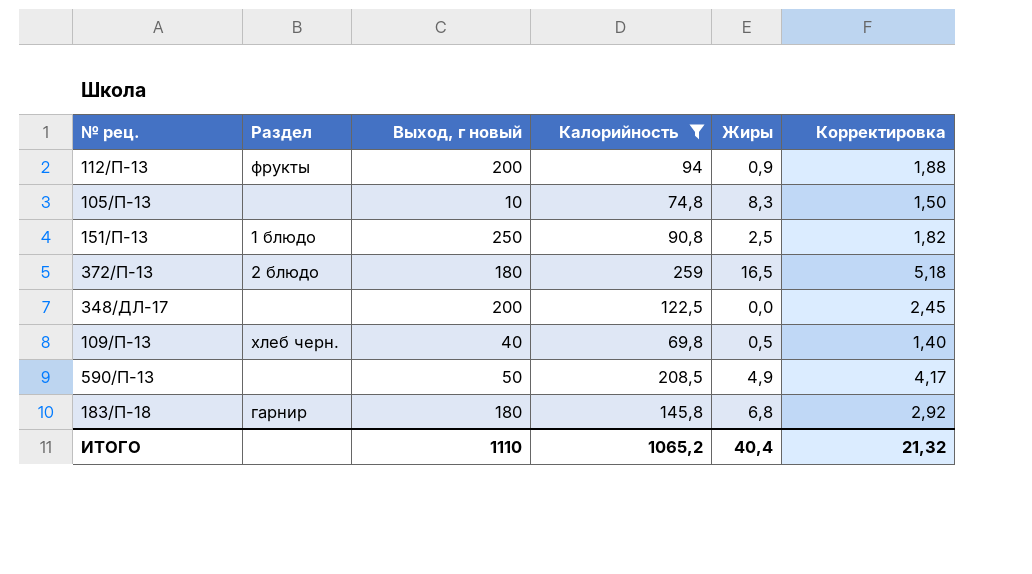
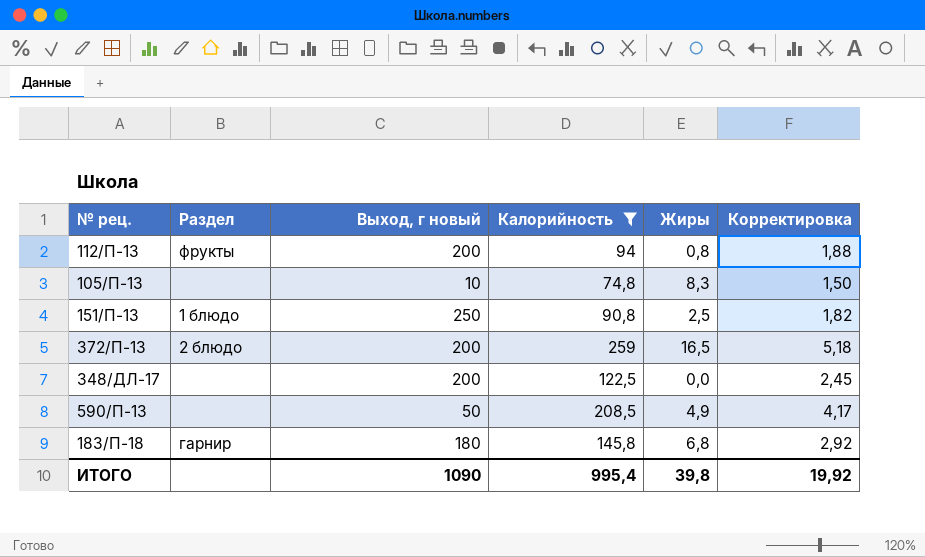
row 109/П-13: хлеб черн. | 40 | 69,8 | 0,5 | 1,40 -> none
112/П-13 | Жиры: 0,9 -> 0,8
372/П-13 | Выход, г новый: 180 -> 200
ИТОГО | Выход, г новый: 1110 -> 1090
ИТОГО | Калорийность: 1065,2 -> 995,4
ИТОГО | Жиры: 40,4 -> 39,8
ИТОГО | Корректировка: 21,32 -> 19,92

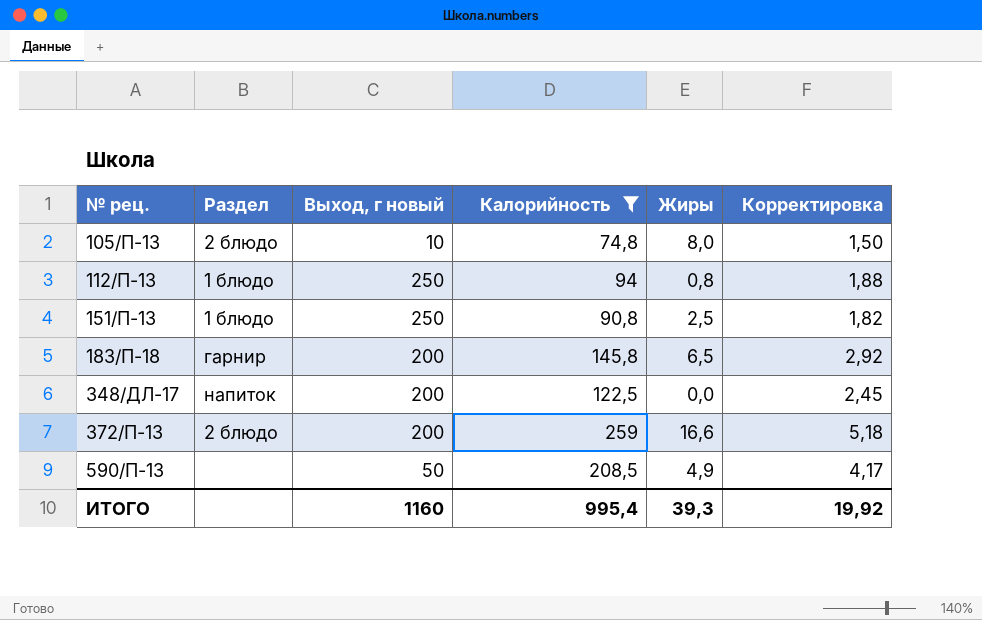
row order: none -> № рец. ascending
105/П-13 | Раздел: none -> 2 блюдо
105/П-13 | Жиры: 8,3 -> 8,0
112/П-13 | Раздел: фрукты -> 1 блюдо
112/П-13 | Выход, г новый: 200 -> 250
183/П-18 | Выход, г новый: 180 -> 200
183/П-18 | Жиры: 6,8 -> 6,5
348/ДЛ-17 | Раздел: none -> напиток
372/П-13 | Жиры: 16,5 -> 16,6
ИТОГО | Выход, г новый: 1090 -> 1160
ИТОГО | Жиры: 39,8 -> 39,3

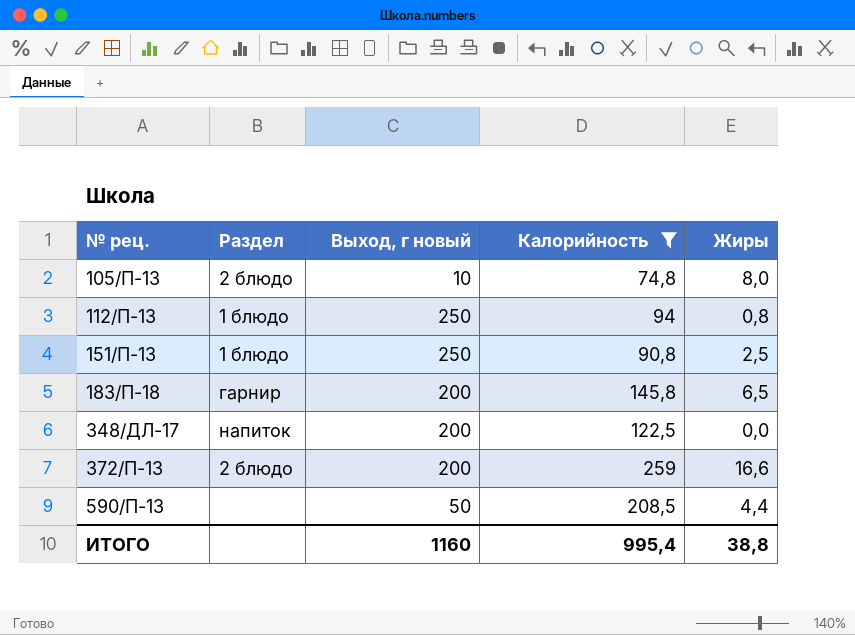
column Корректировка | formula: [Калорийность] * 0,02 -> none
590/П-13 | Жиры: 4,9 -> 4,4
ИТОГО | Жиры: 39,3 -> 38,8

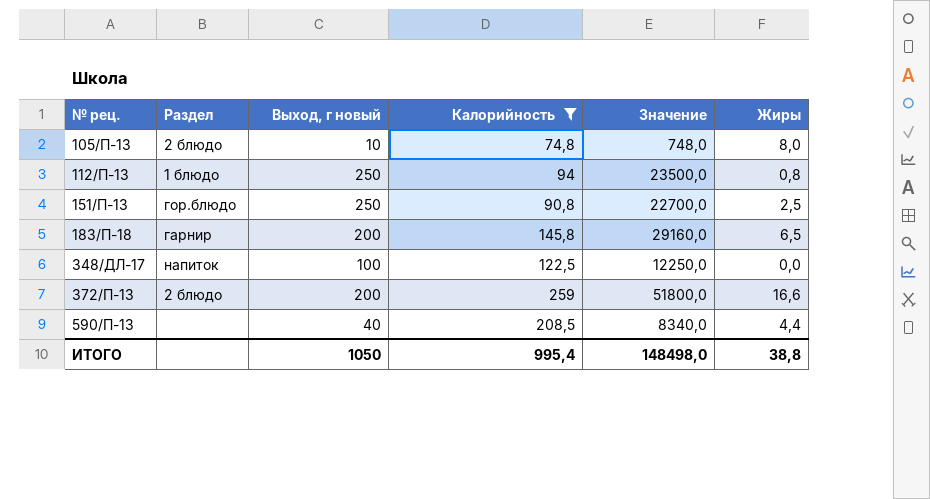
column Значение | formula: none -> [Выход, г новый] * [Калорийность]
151/П-13 | Раздел: 1 блюдо -> гор.блюдо
348/ДЛ-17 | Выход, г новый: 200 -> 100
590/П-13 | Выход, г новый: 50 -> 40
ИТОГО | Выход, г новый: 1160 -> 1050

